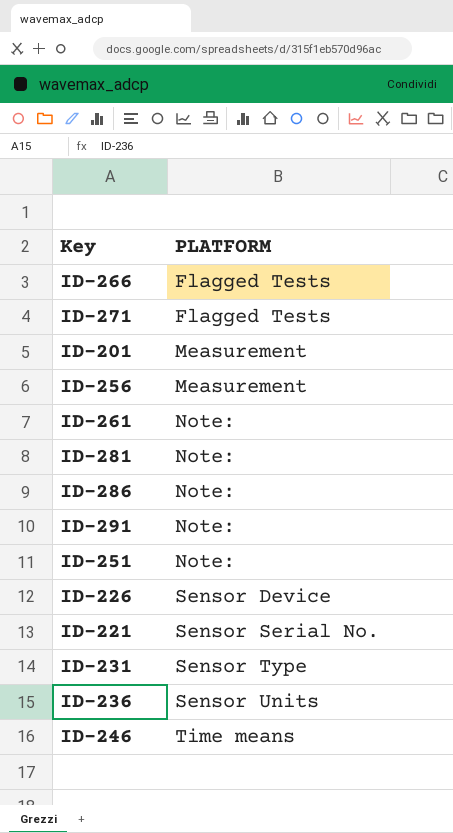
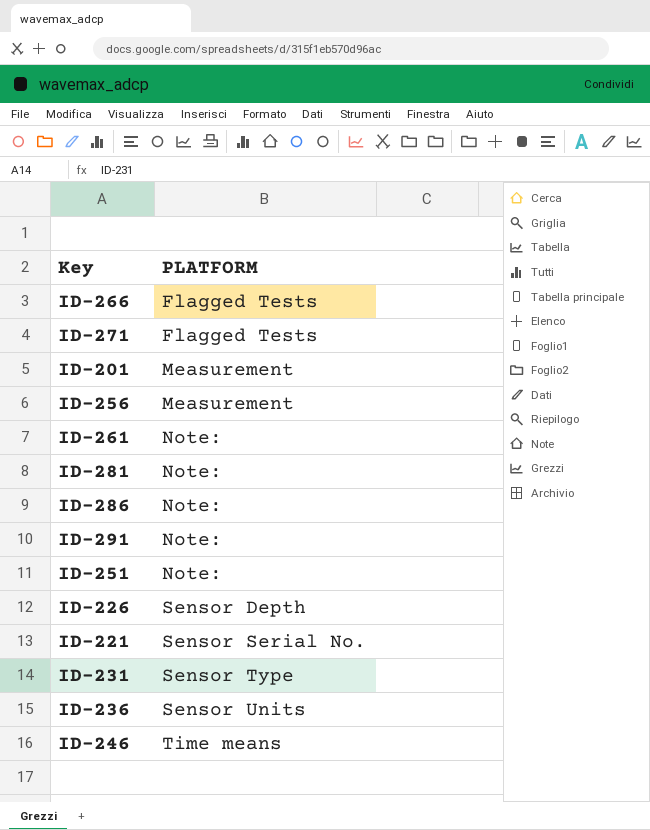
ID-226 | PLATFORM: Sensor Device -> Sensor Depth

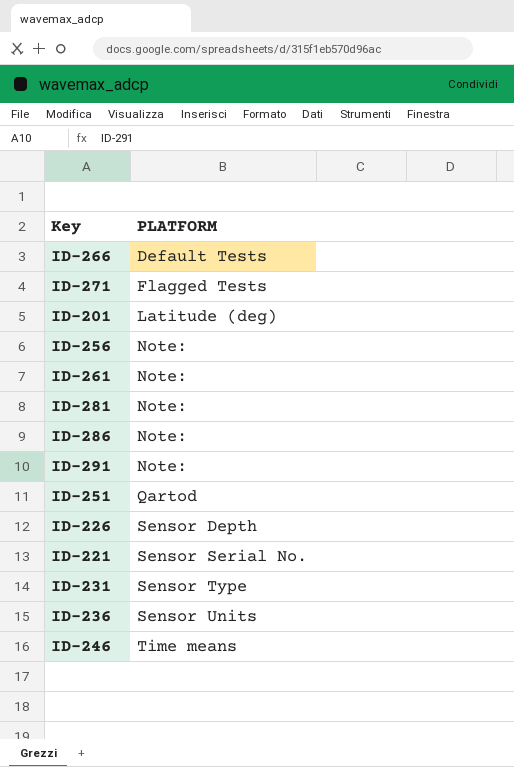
ID-266 | PLATFORM: Flagged Tests -> Default Tests
ID-201 | PLATFORM: Measurement -> Latitude (deg)
ID-256 | PLATFORM: Measurement -> Note:
ID-251 | PLATFORM: Note: -> Qartod

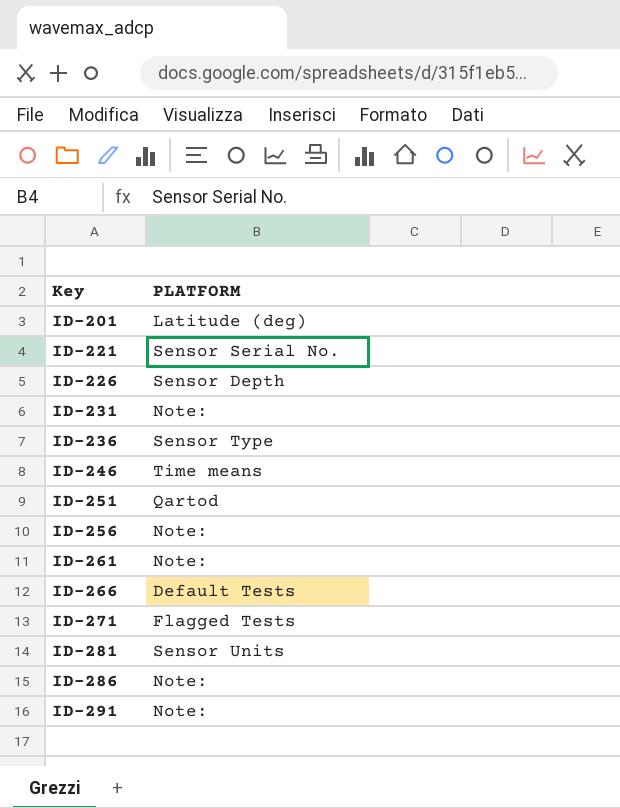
row order: PLATFORM ascending -> Key ascending
ID-231 | PLATFORM: Sensor Type -> Note:
ID-236 | PLATFORM: Sensor Units -> Sensor Type
ID-281 | PLATFORM: Note: -> Sensor Units

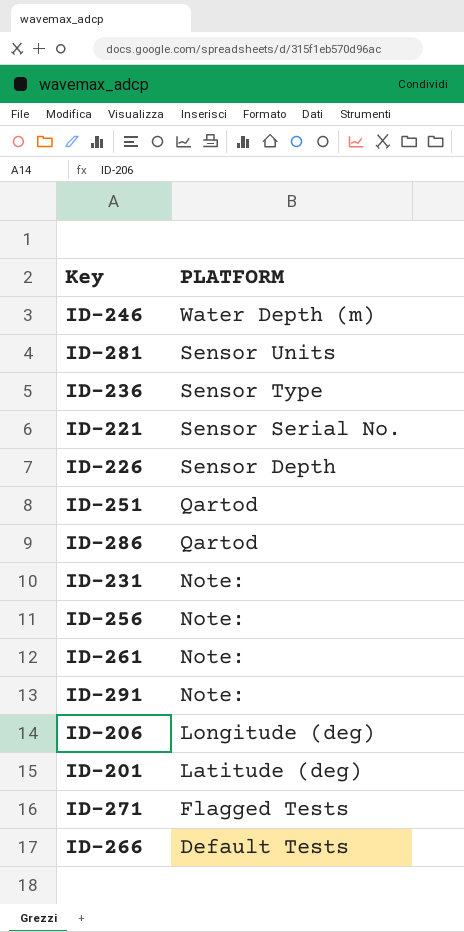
row order: Key ascending -> PLATFORM descending
ID-246 | PLATFORM: Time means -> Water Depth (m)
ID-286 | PLATFORM: Note: -> Qartod
row ID-206: none -> Longitude (deg)

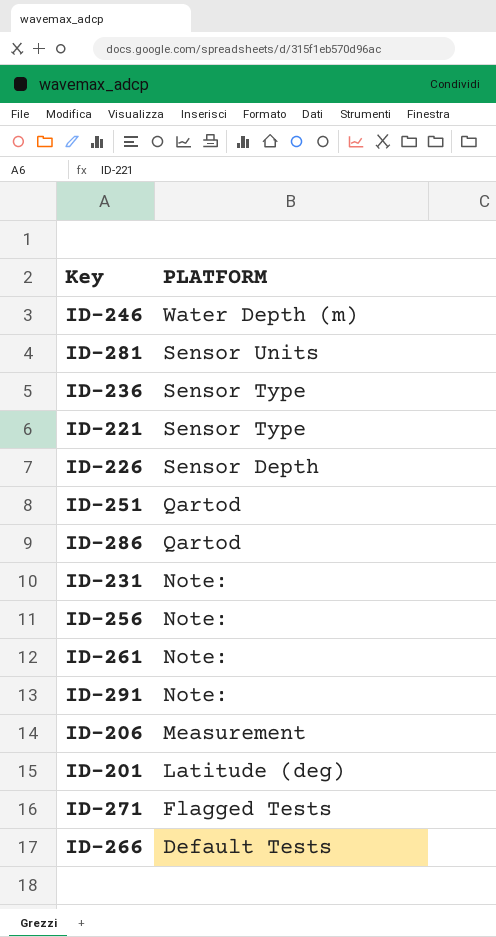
ID-221 | PLATFORM: Sensor Serial No. -> Sensor Type
ID-206 | PLATFORM: Longitude (deg) -> Measurement

